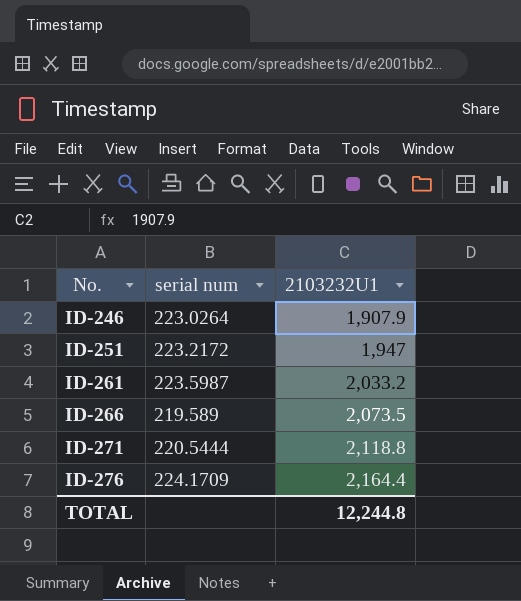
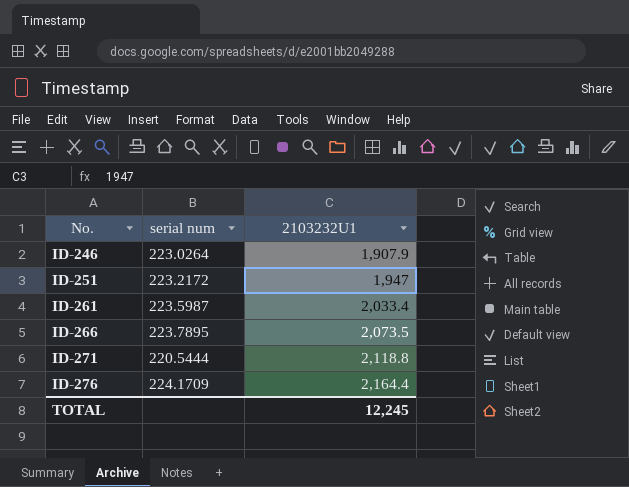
ID-261 | 2103232U1: 2,033.2 -> 2,033.4
ID-266 | serial num: 219.589 -> 223.7895
TOTAL | 2103232U1: 12,244.8 -> 12,245

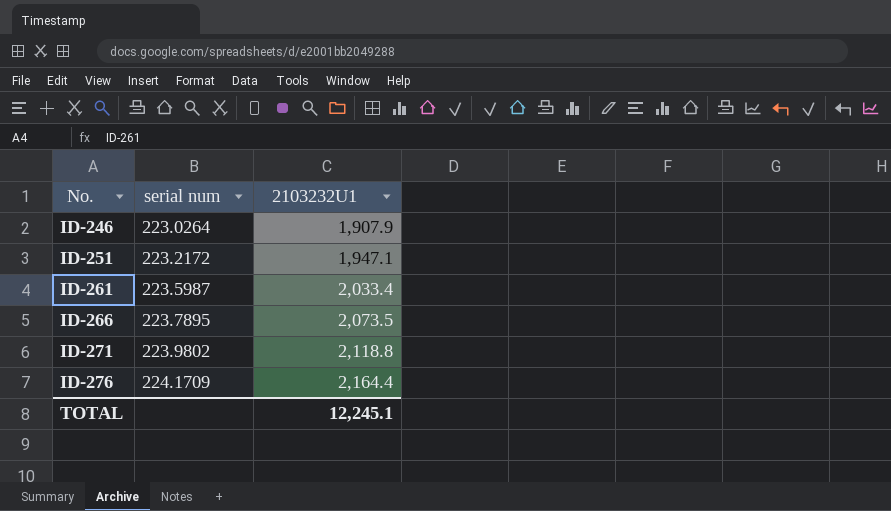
ID-251 | 2103232U1: 1,947 -> 1,947.1
ID-271 | serial num: 220.5444 -> 223.9802
TOTAL | 2103232U1: 12,245 -> 12,245.1

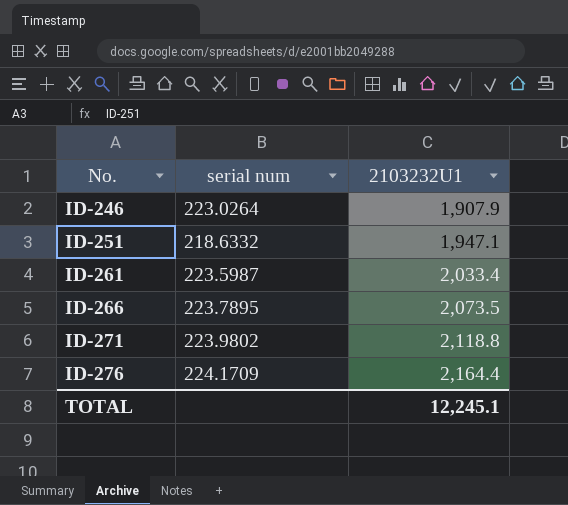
ID-251 | serial num: 223.2172 -> 218.6332

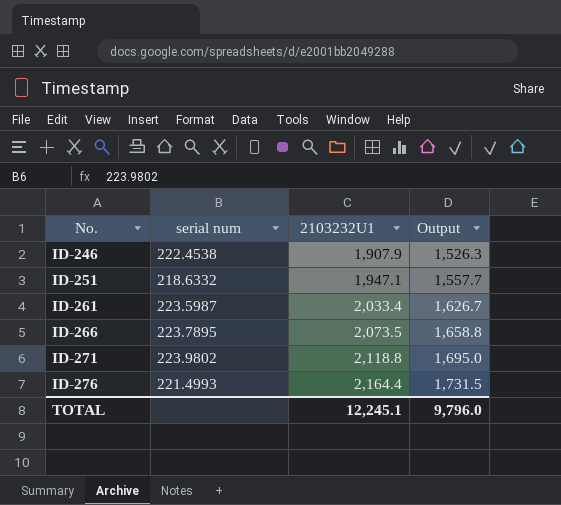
column Output | formula: none -> [2103232U1] * 0.8
ID-246 | serial num: 223.0264 -> 222.4538
ID-276 | serial num: 224.1709 -> 221.4993

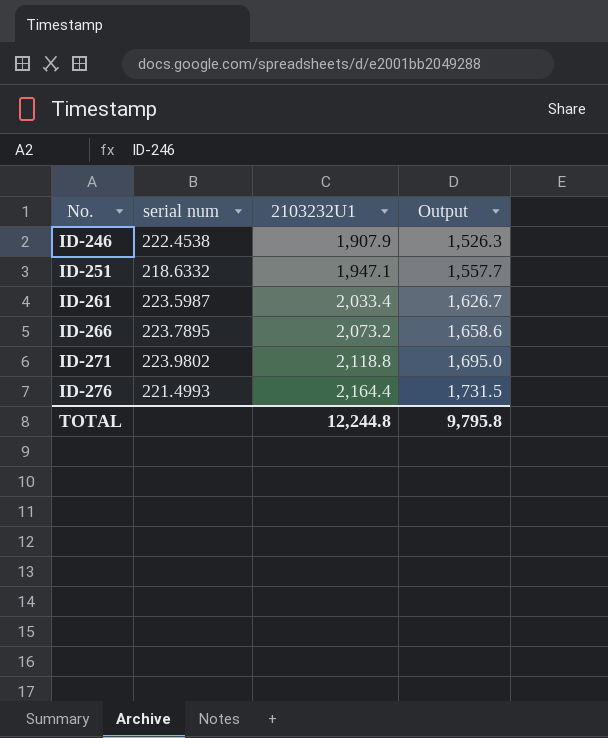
ID-266 | 2103232U1: 2,073.5 -> 2,073.2
ID-266 | Output: 1,658.8 -> 1,658.6
TOTAL | 2103232U1: 12,245.1 -> 12,244.8
TOTAL | Output: 9,796.0 -> 9,795.8

